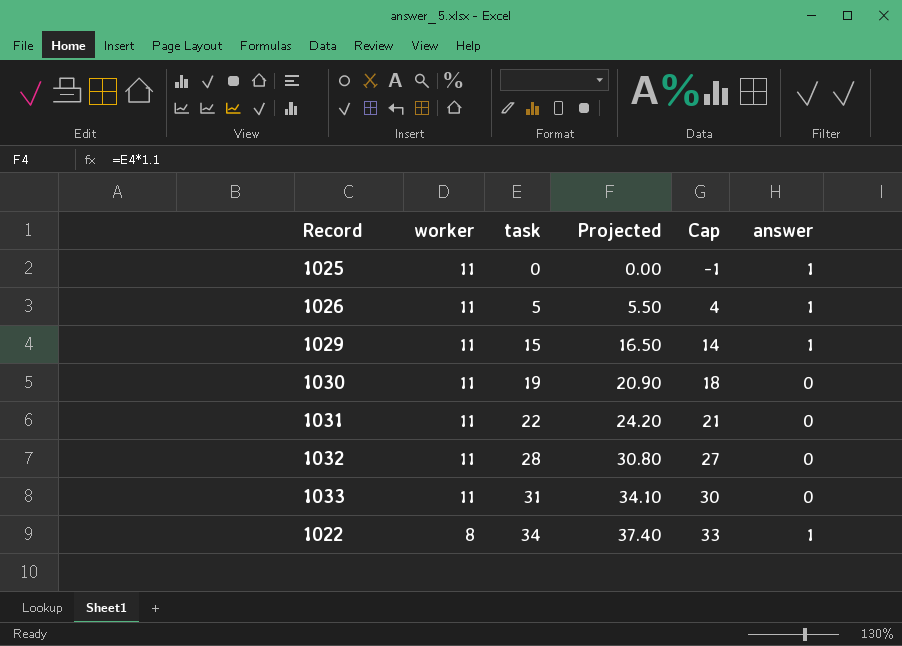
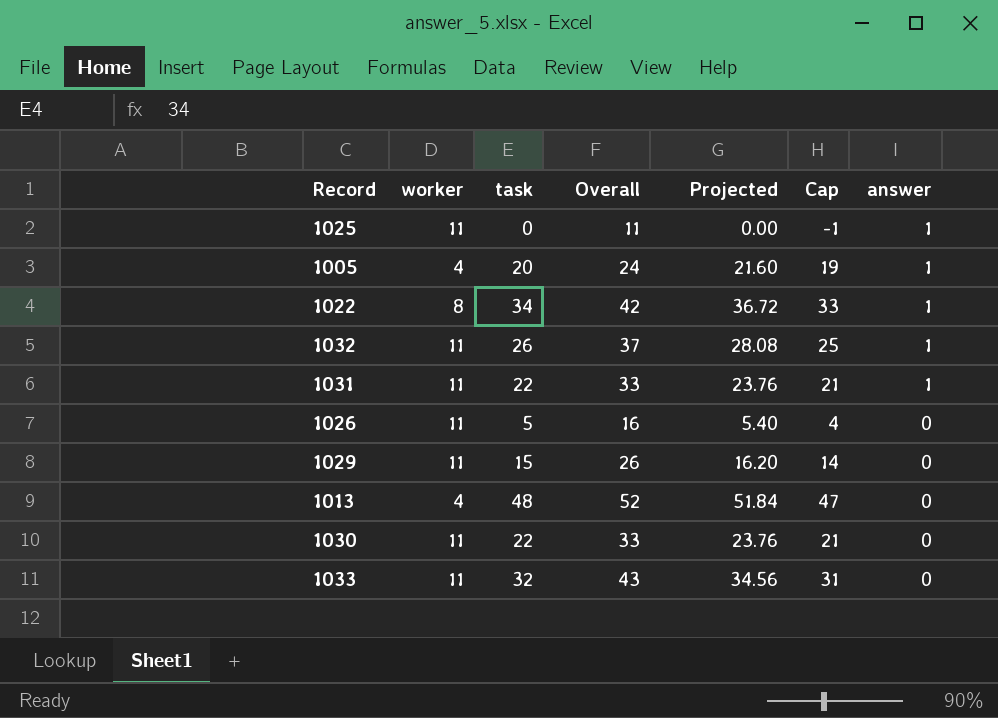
row order: worker descending -> answer descending
column Overall | formula: none -> [worker] + [task]
column Projected | formula: [task] * 1.1 -> [task] * 1.08
row 1005: none -> 4 | 20 | 24 | 21.60 | 19 | 1
1032 | task: 28 -> 26
1032 | Cap: 27 -> 25
1032 | answer: 0 -> 1
1031 | answer: 0 -> 1
1026 | answer: 1 -> 0
1029 | answer: 1 -> 0
row 1013: none -> 4 | 48 | 52 | 51.84 | 47 | 0
1030 | task: 19 -> 22
1030 | Cap: 18 -> 21
1033 | task: 31 -> 32
1033 | Cap: 30 -> 31

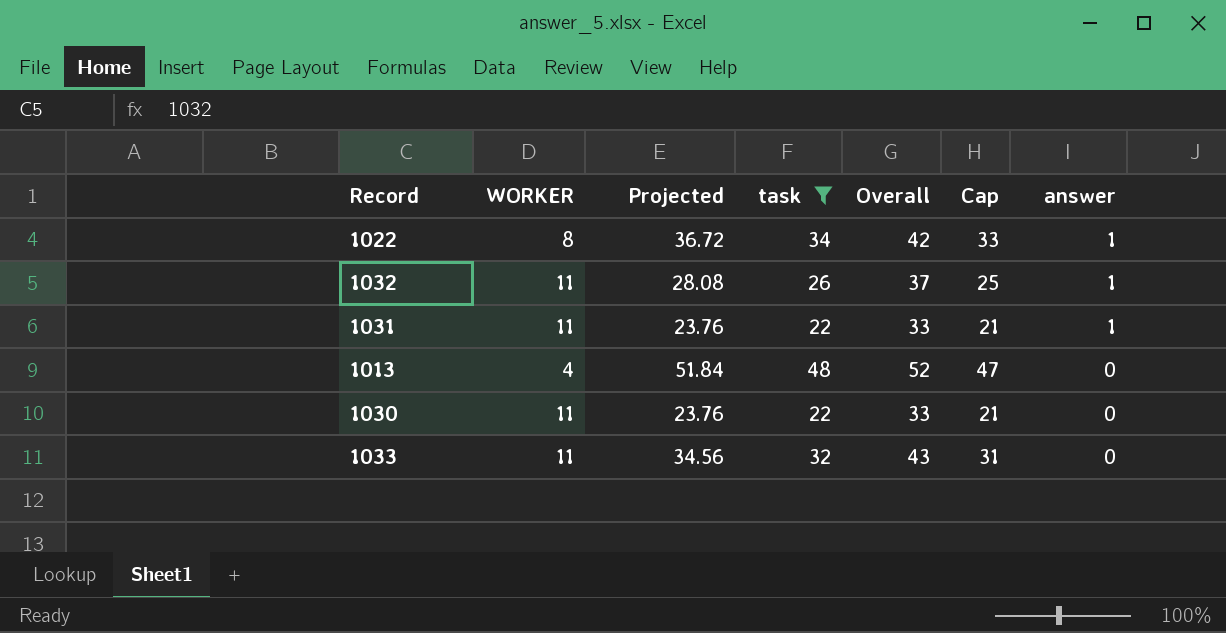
filter: none -> task >= 22
column name: worker -> WORKER
column Projected | position: 5 -> 3

